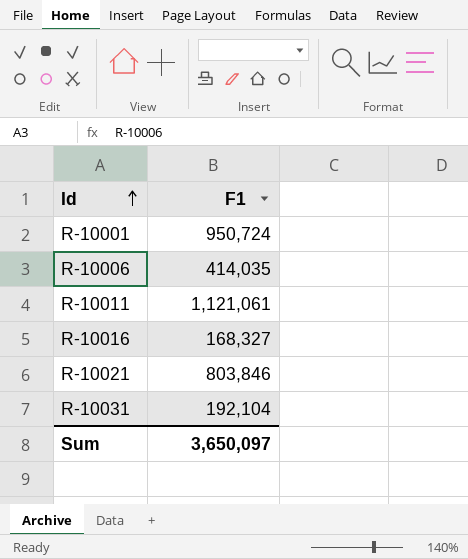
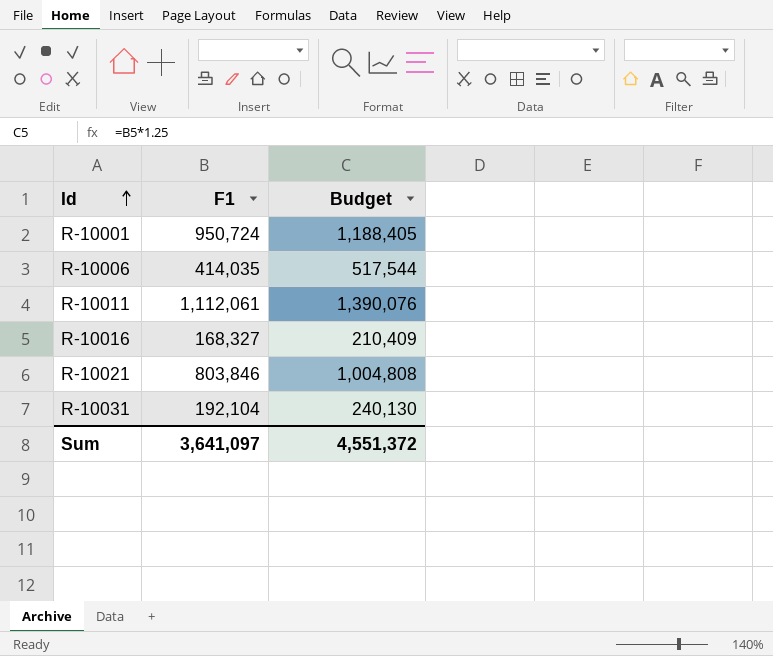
column Budget | formula: none -> [F1] * 1.25
R-10011 | F1: 1,121,061 -> 1,112,061
Sum | F1: 3,650,097 -> 3,641,097

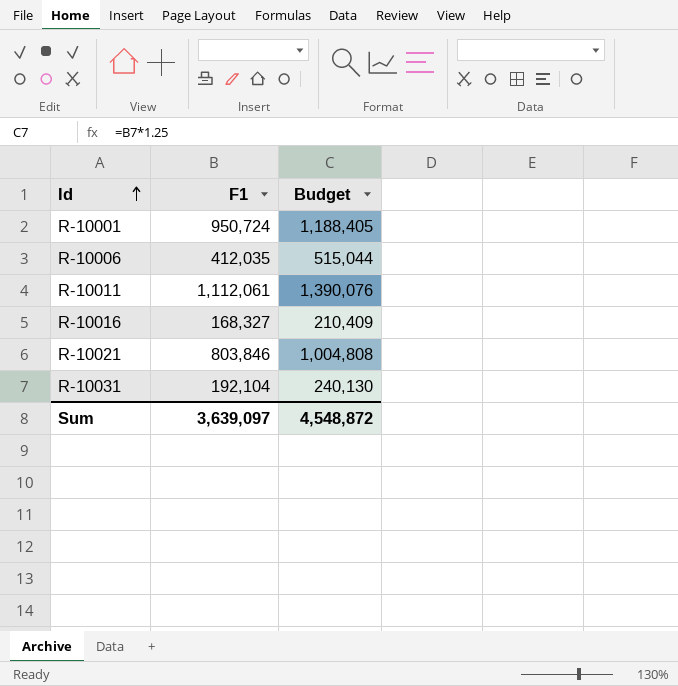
R-10006 | F1: 414,035 -> 412,035
R-10006 | Budget: 517,544 -> 515,044
Sum | F1: 3,641,097 -> 3,639,097
Sum | Budget: 4,551,372 -> 4,548,872

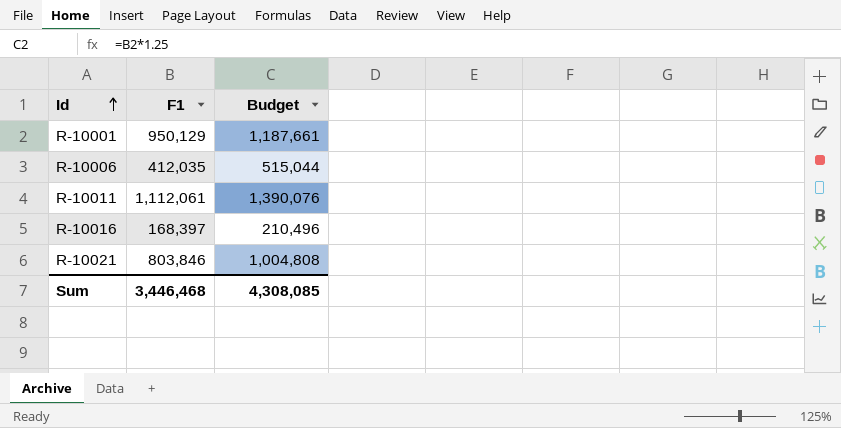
row R-10031: 192,104 | 240,130 -> none
R-10001 | F1: 950,724 -> 950,129
R-10001 | Budget: 1,188,405 -> 1,187,661
R-10016 | F1: 168,327 -> 168,397
R-10016 | Budget: 210,409 -> 210,496
Sum | F1: 3,639,097 -> 3,446,468
Sum | Budget: 4,548,872 -> 4,308,085

